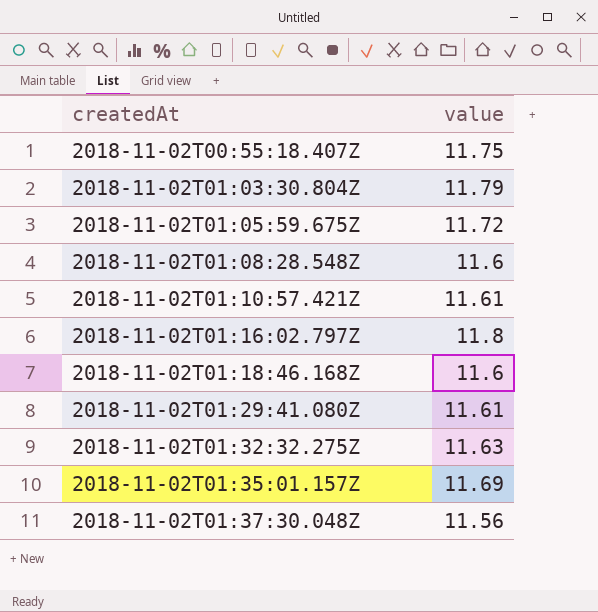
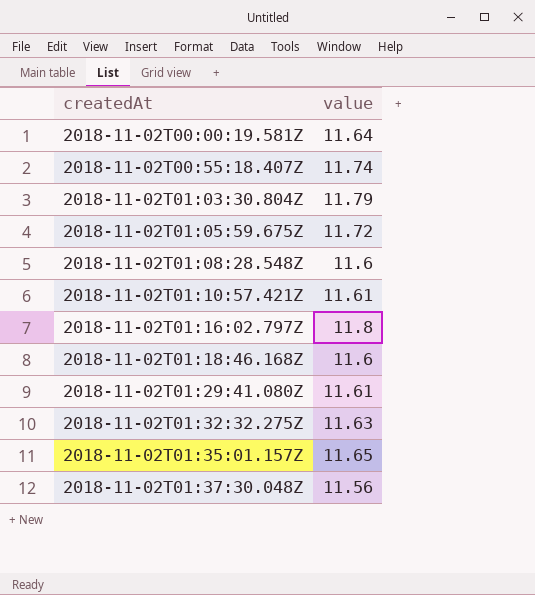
row 2018-11-02T00:00:19.581Z: none -> 11.64
2018-11-02T00:55:18.407Z | value: 11.75 -> 11.74
2018-11-02T01:35:01.157Z | value: 11.69 -> 11.65

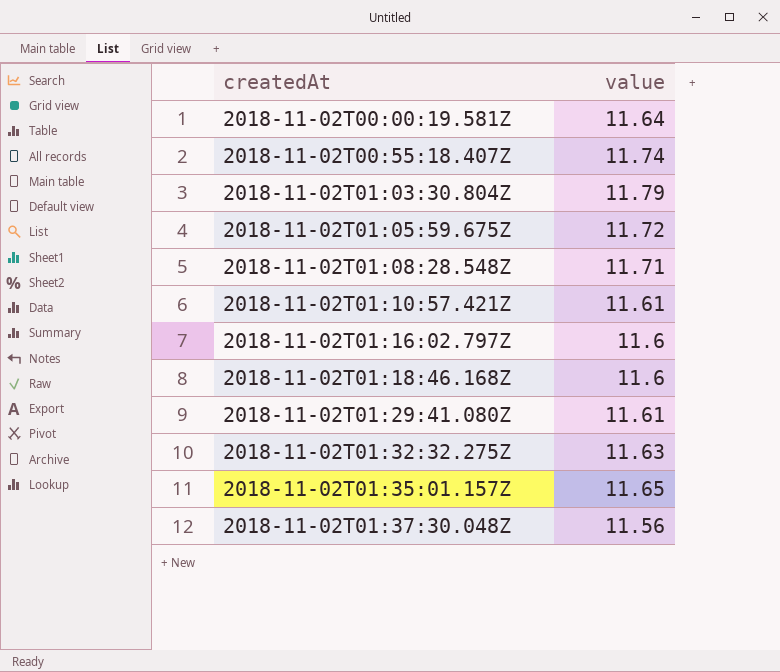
2018-11-02T01:08:28.548Z | value: 11.6 -> 11.71
2018-11-02T01:16:02.797Z | value: 11.8 -> 11.6

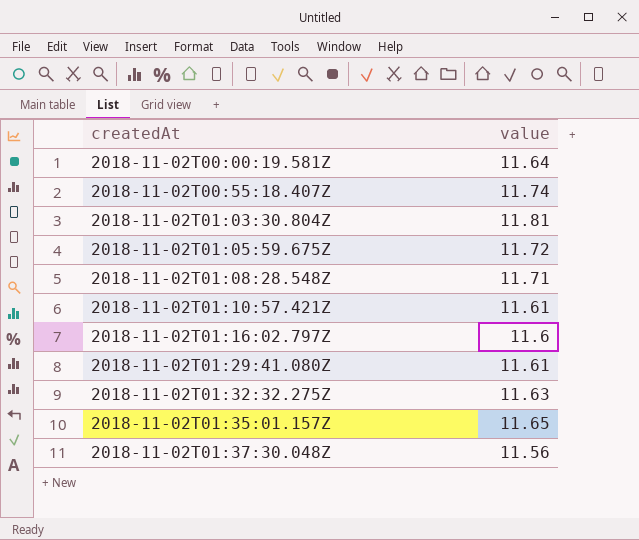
row 2018-11-02T01:18:46.168Z: 11.6 -> none
2018-11-02T01:03:30.804Z | value: 11.79 -> 11.81

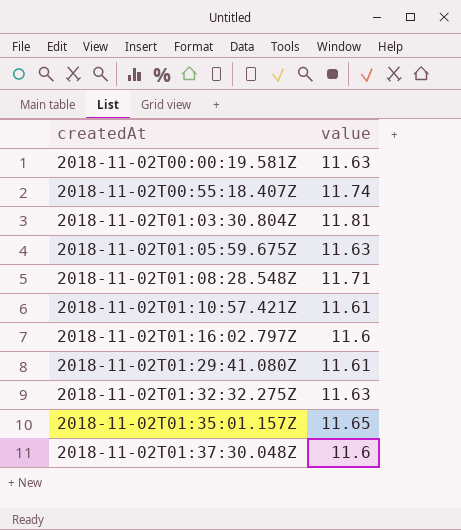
2018-11-02T00:00:19.581Z | value: 11.64 -> 11.63
2018-11-02T01:05:59.675Z | value: 11.72 -> 11.63
2018-11-02T01:37:30.048Z | value: 11.56 -> 11.6

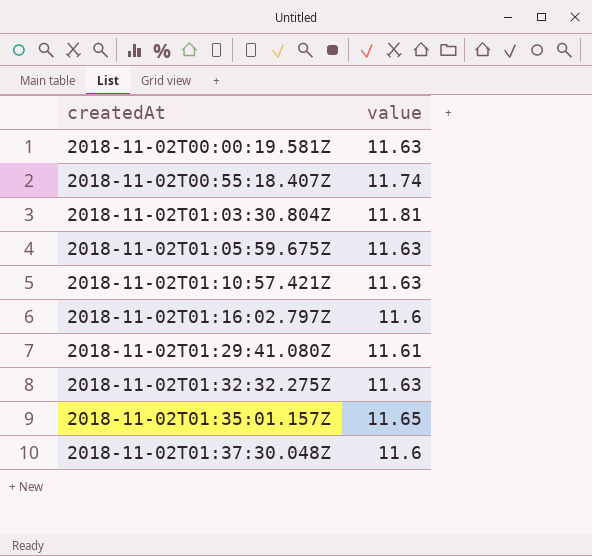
row 2018-11-02T01:08:28.548Z: 11.71 -> none
2018-11-02T01:10:57.421Z | value: 11.61 -> 11.63

